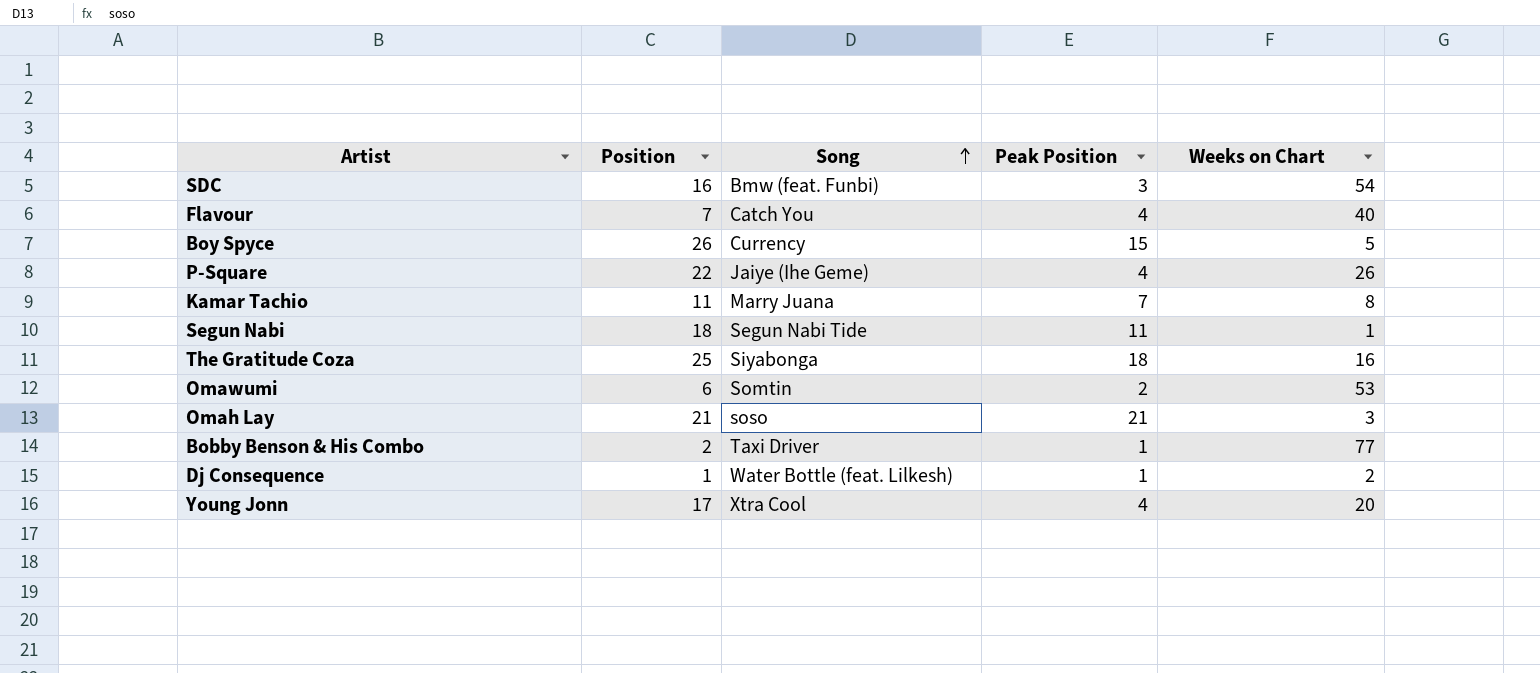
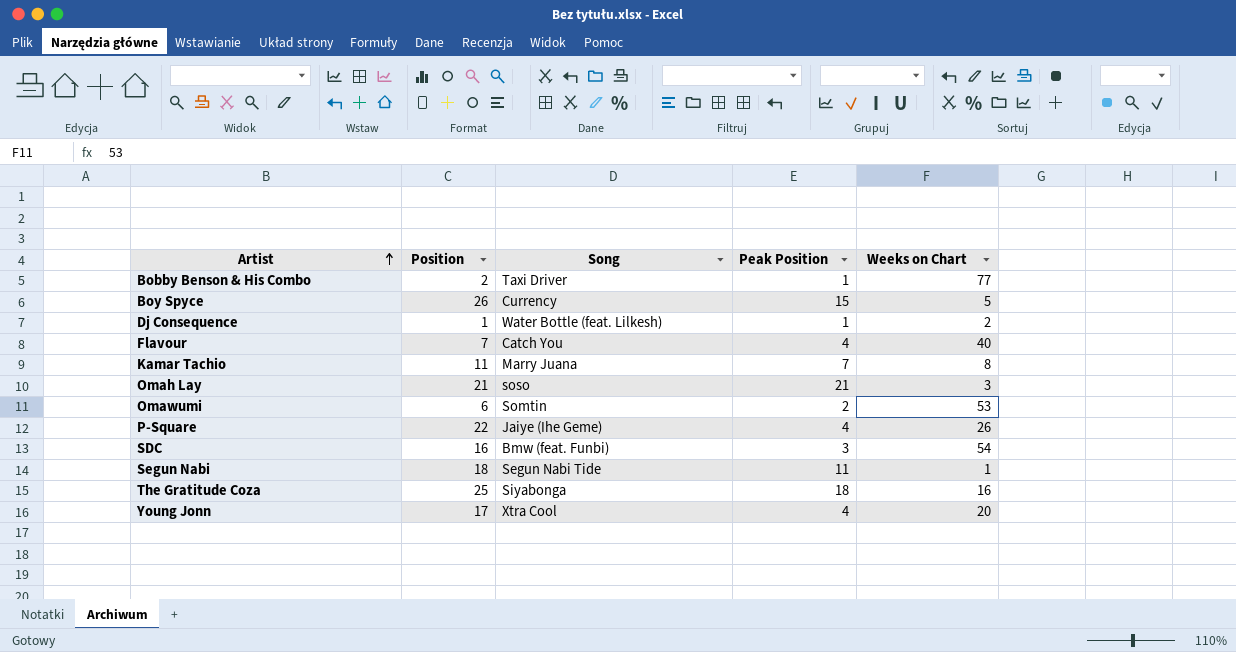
row order: Song ascending -> Artist ascending

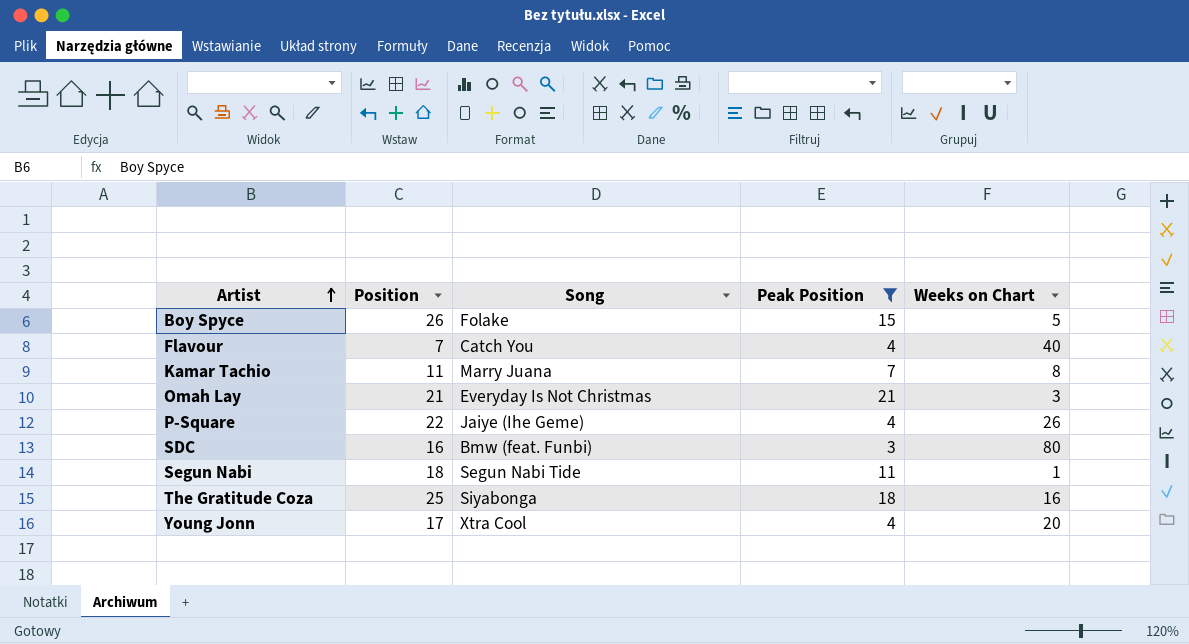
filter: none -> Peak Position >= 3
Boy Spyce | Song: Currency -> Folake
Omah Lay | Song: soso -> Everyday Is Not Christmas
SDC | Weeks on Chart: 54 -> 80

